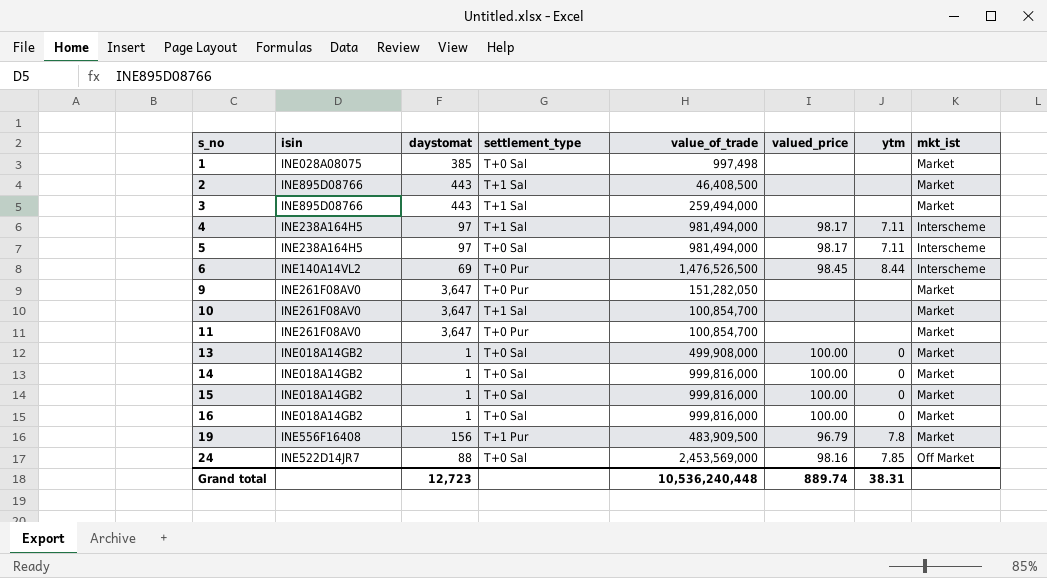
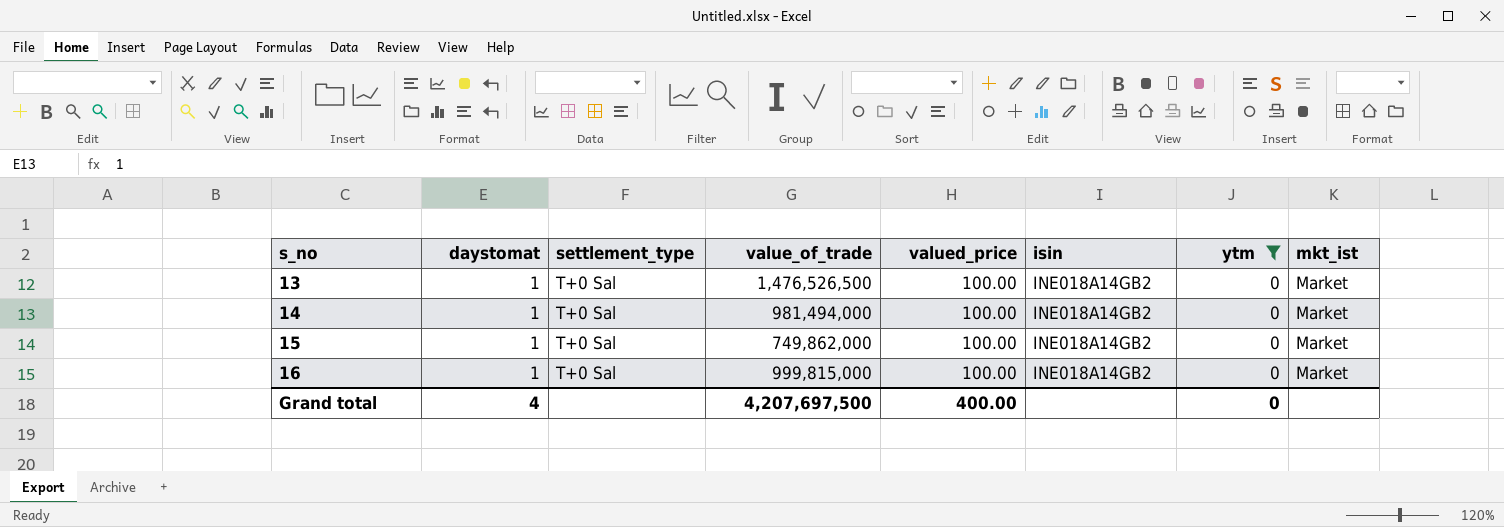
filter: none -> ytm = 0
column isin | position: 2 -> 6
13 | value_of_trade: 499,908,000 -> 1,476,526,500
14 | value_of_trade: 999,816,000 -> 981,494,000
15 | value_of_trade: 999,816,000 -> 749,862,000
16 | value_of_trade: 999,816,000 -> 999,815,000
Grand total | daystomat: 12,723 -> 4
Grand total | value_of_trade: 10,536,240,448 -> 4,207,697,500
Grand total | valued_price: 889.74 -> 400.00
Grand total | ytm: 38.31 -> 0

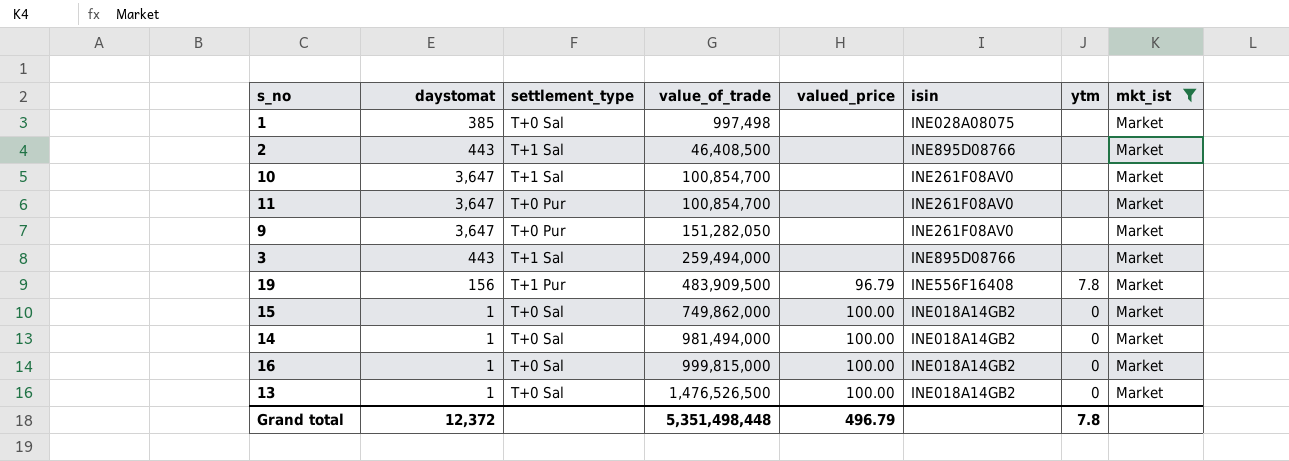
filter: ytm = 0 -> mkt_ist = Market
row order: s_no ascending -> value_of_trade ascending
Grand total | daystomat: 4 -> 12,372
Grand total | value_of_trade: 4,207,697,500 -> 5,351,498,448
Grand total | valued_price: 400.00 -> 496.79
Grand total | ytm: 0 -> 7.8

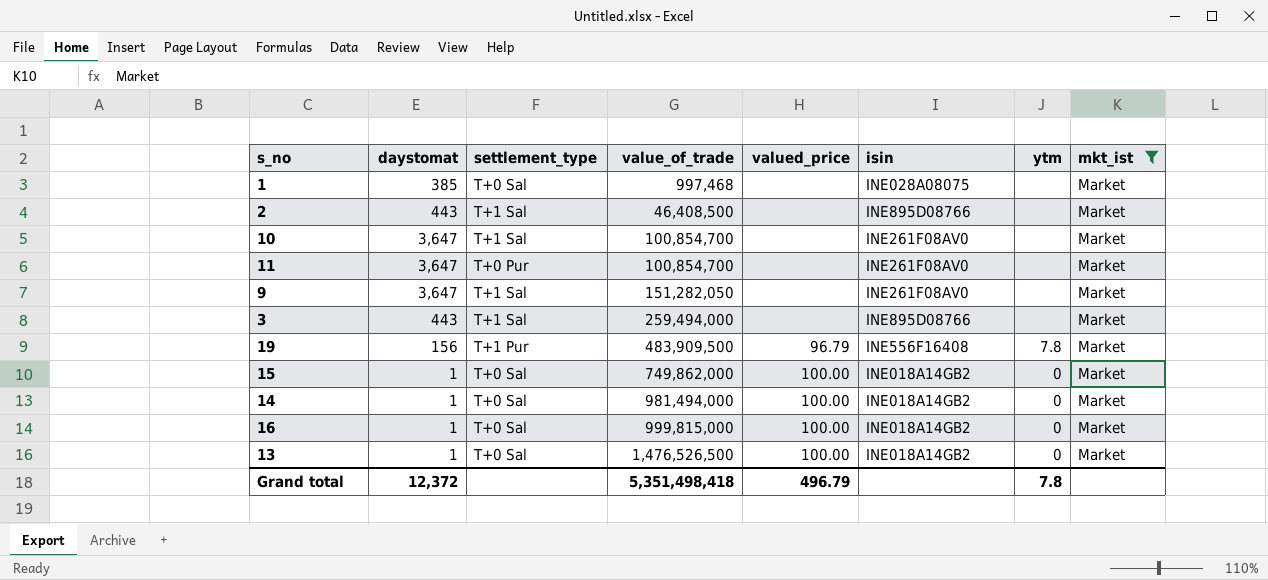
1 | value_of_trade: 997,498 -> 997,468
9 | settlement_type: T+0 Pur -> T+1 Sal
Grand total | value_of_trade: 5,351,498,448 -> 5,351,498,418

